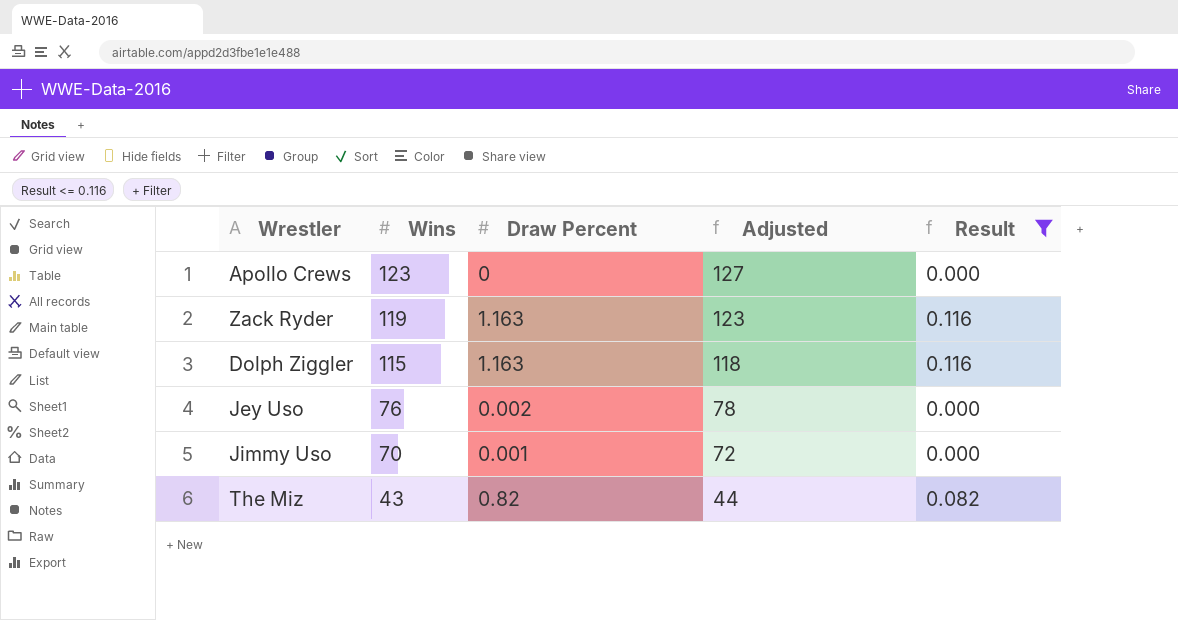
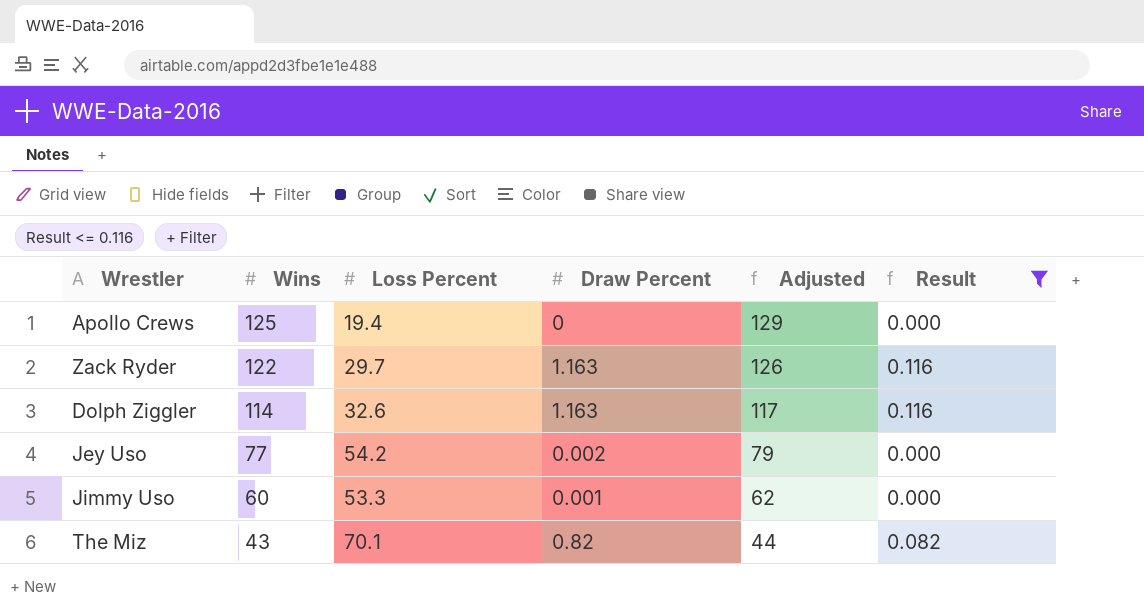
column Loss Percent | position: none -> 3
Apollo Crews | Wins: 123 -> 125
Apollo Crews | Adjusted: 127 -> 129
Zack Ryder | Wins: 119 -> 122
Zack Ryder | Adjusted: 123 -> 126
Dolph Ziggler | Wins: 115 -> 114
Dolph Ziggler | Adjusted: 118 -> 117
Jey Uso | Wins: 76 -> 77
Jey Uso | Adjusted: 78 -> 79
Jimmy Uso | Wins: 70 -> 60
Jimmy Uso | Adjusted: 72 -> 62

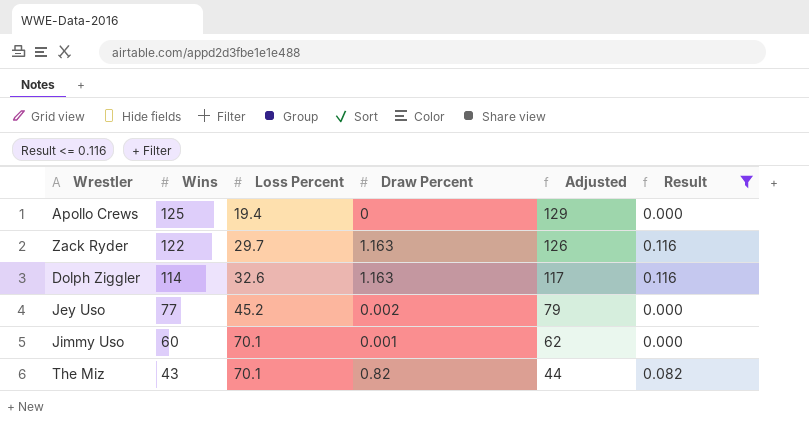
Jey Uso | Loss Percent: 54.2 -> 45.2
Jimmy Uso | Loss Percent: 53.3 -> 70.1

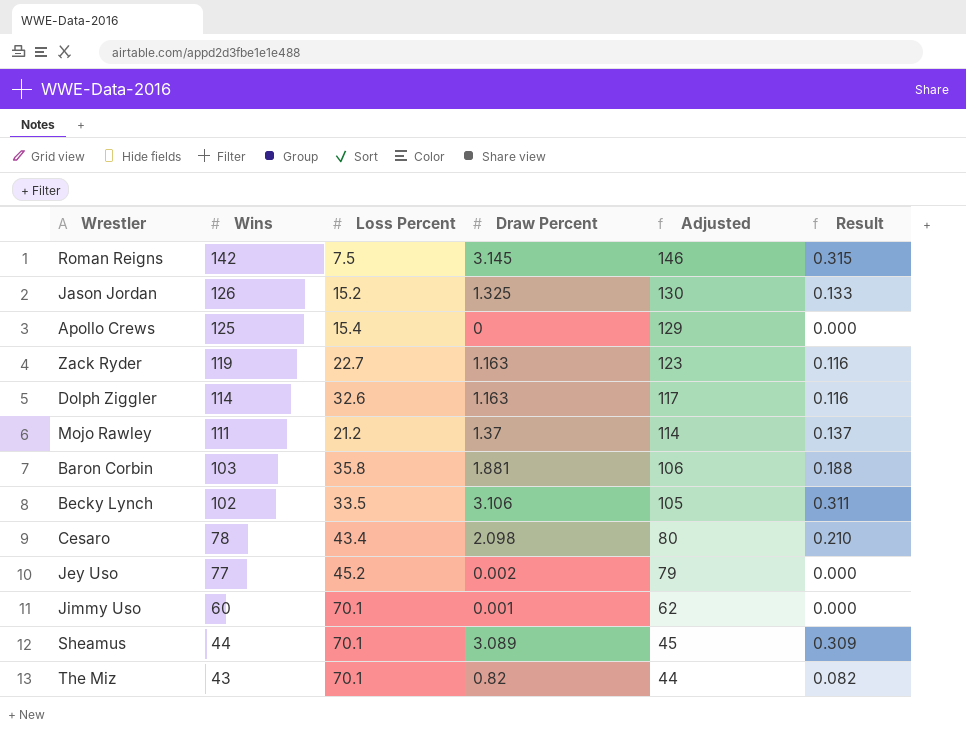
filter: Result <= 0.116 -> none
Apollo Crews | Loss Percent: 19.4 -> 15.4
Zack Ryder | Wins: 122 -> 119
Zack Ryder | Loss Percent: 29.7 -> 22.7
Zack Ryder | Adjusted: 126 -> 123

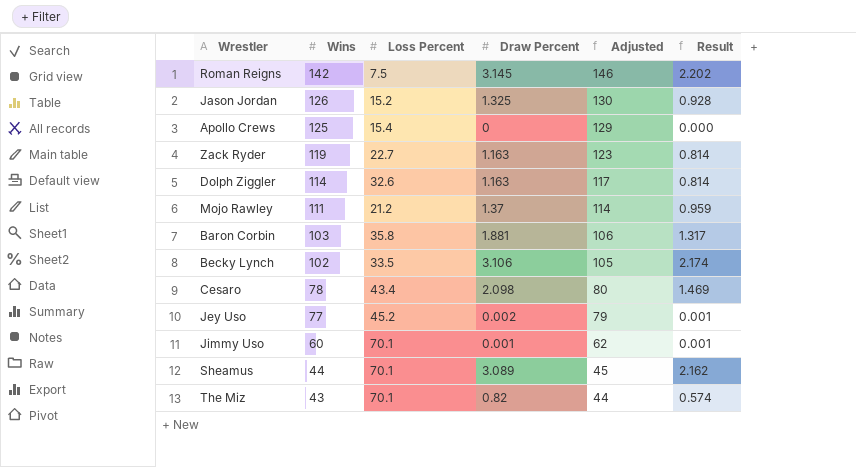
column Result | formula: [Draw Percent] * 0.1 -> [Draw Percent] * 0.7

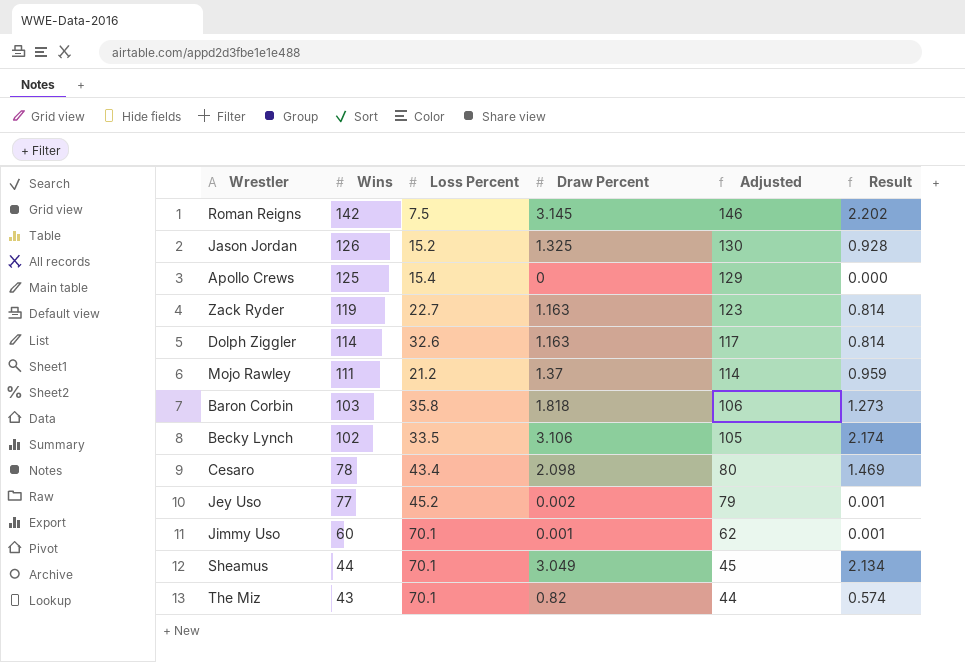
Baron Corbin | Draw Percent: 1.881 -> 1.818
Baron Corbin | Result: 1.317 -> 1.273
Sheamus | Draw Percent: 3.089 -> 3.049
Sheamus | Result: 2.162 -> 2.134

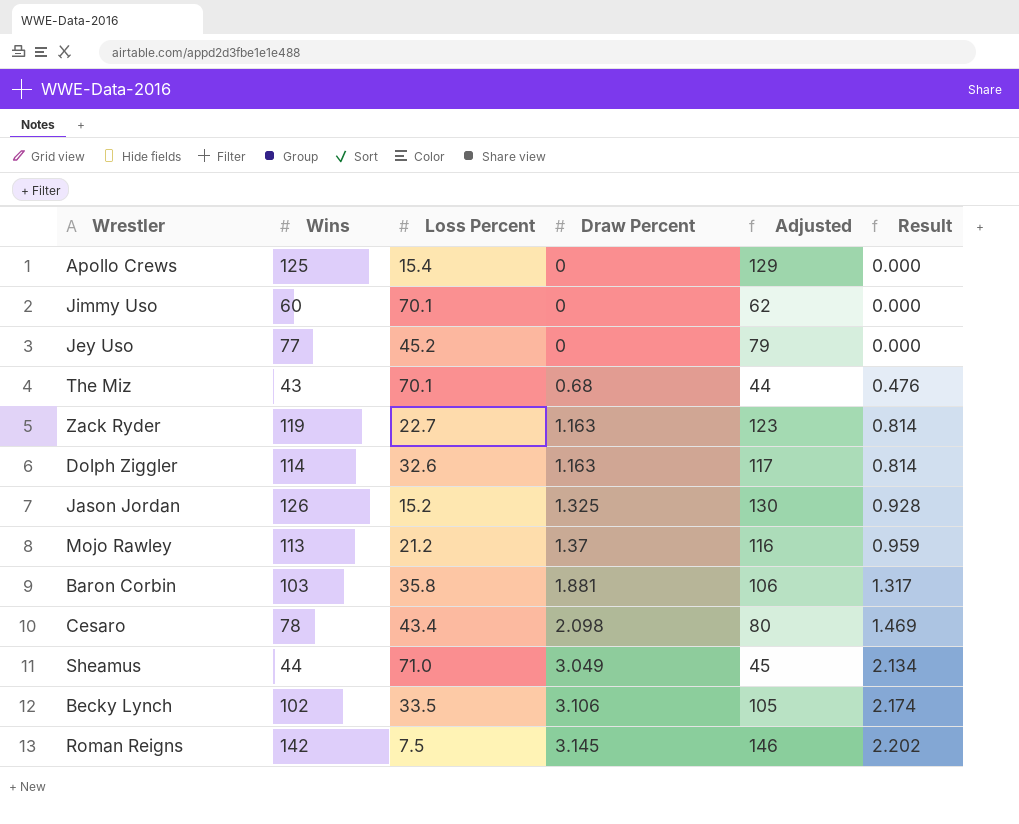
row order: Wins descending -> Draw Percent ascending
Jimmy Uso | Draw Percent: 0.001 -> 0
Jimmy Uso | Result: 0.001 -> 0.000
Jey Uso | Draw Percent: 0.002 -> 0
Jey Uso | Result: 0.001 -> 0.000
The Miz | Draw Percent: 0.82 -> 0.68
The Miz | Result: 0.574 -> 0.476
Mojo Rawley | Wins: 111 -> 113
Mojo Rawley | Adjusted: 114 -> 116
Baron Corbin | Draw Percent: 1.818 -> 1.881
Baron Corbin | Result: 1.273 -> 1.317
Sheamus | Loss Percent: 70.1 -> 71.0

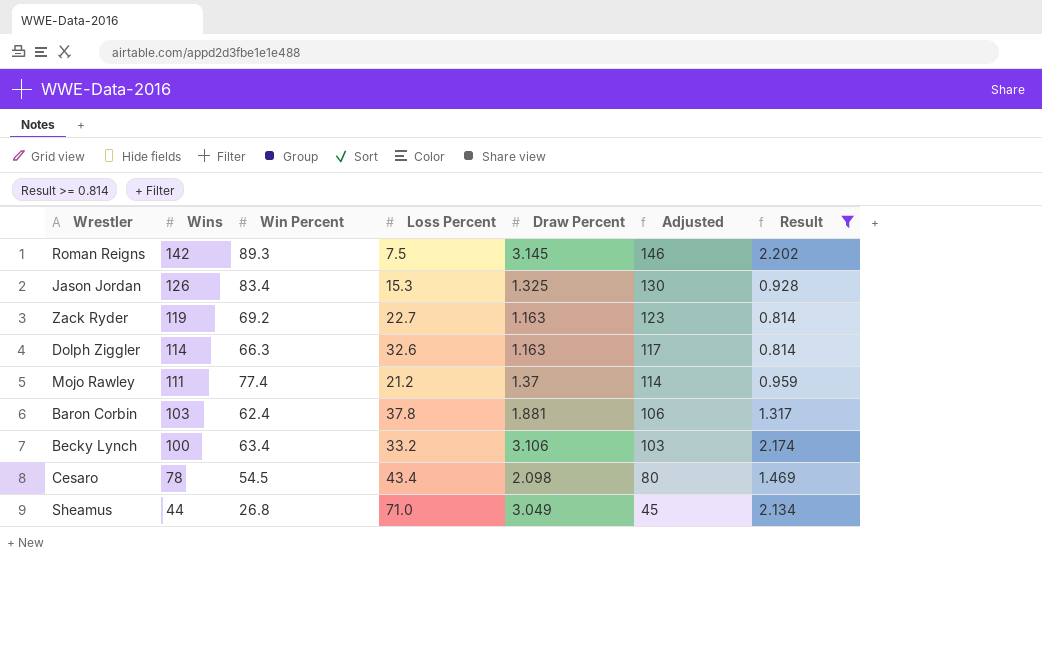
filter: none -> Result >= 0.814
row order: Draw Percent ascending -> Wins descending
column Win Percent | position: none -> 3
Jason Jordan | Loss Percent: 15.2 -> 15.3
Mojo Rawley | Wins: 113 -> 111
Mojo Rawley | Adjusted: 116 -> 114
Baron Corbin | Loss Percent: 35.8 -> 37.8
Becky Lynch | Wins: 102 -> 100
Becky Lynch | Loss Percent: 33.5 -> 33.2
Becky Lynch | Adjusted: 105 -> 103

